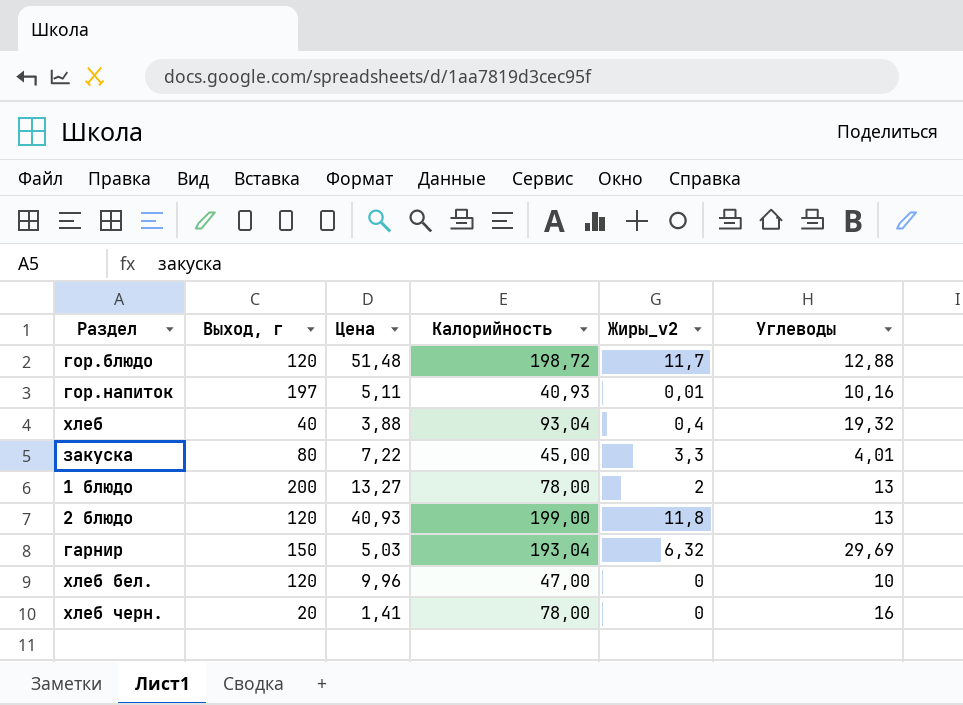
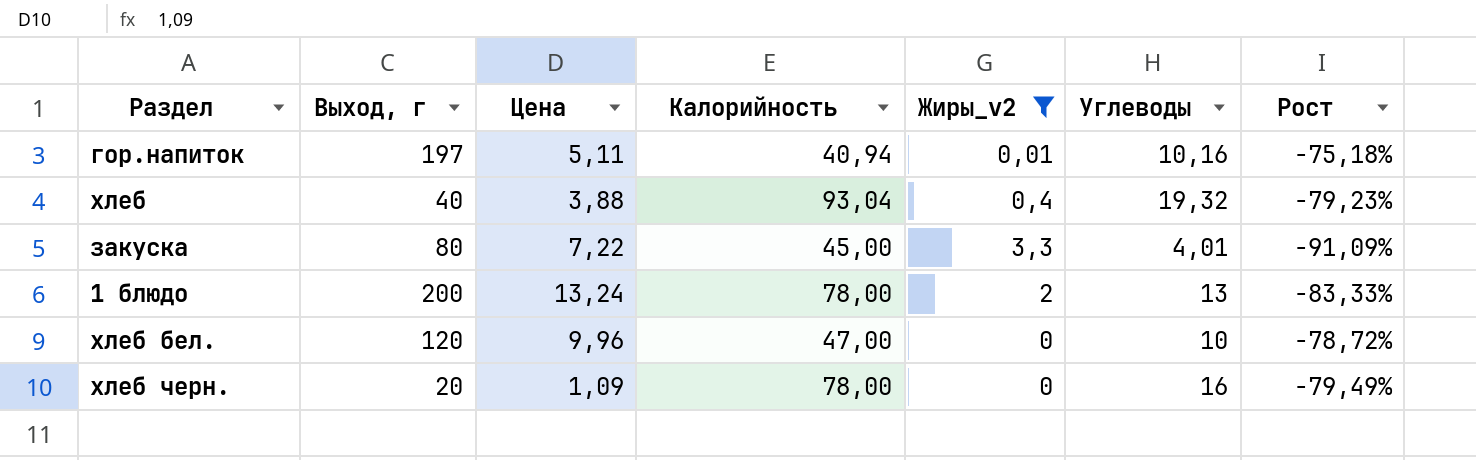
filter: none -> Жиры_v2 <= 3,3
column Рост | formula: none -> ([Углеводы] - [Калорийность]) / [Калорийность]
гор.напиток | Калорийность: 40,93 -> 40,94
1 блюдо | Цена: 13,27 -> 13,24
хлеб черн. | Цена: 1,41 -> 1,09

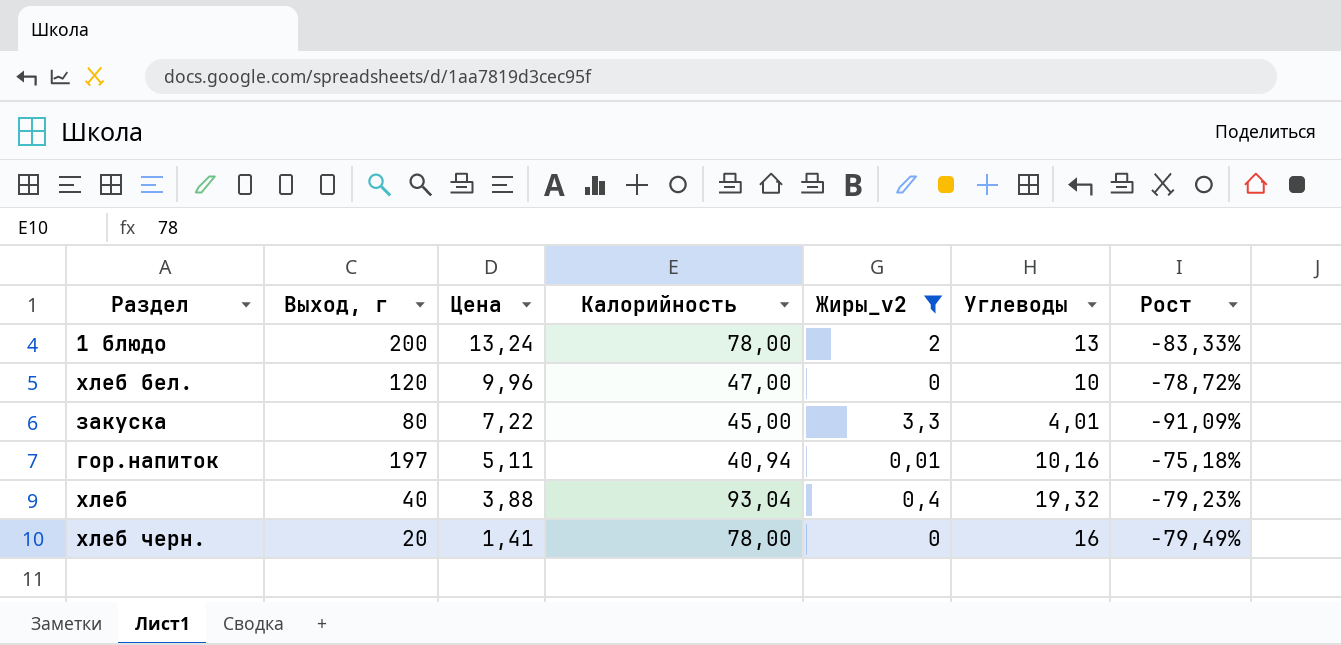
row order: none -> Цена descending
хлеб черн. | Цена: 1,09 -> 1,41

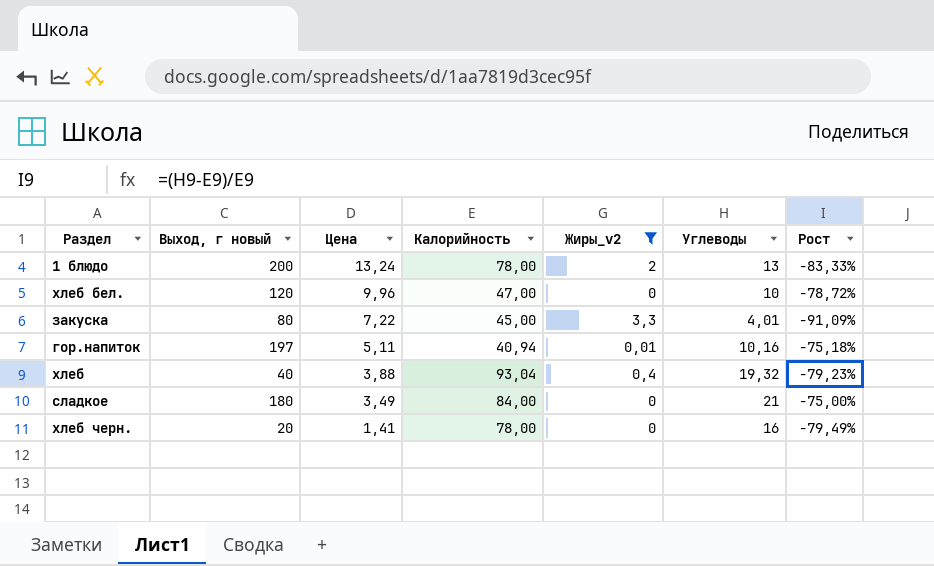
column name: Выход, г -> Выход, г новый
row сладкое: none -> 180 | 3,49 | 84,00 | 0 | 21 | -75,00%

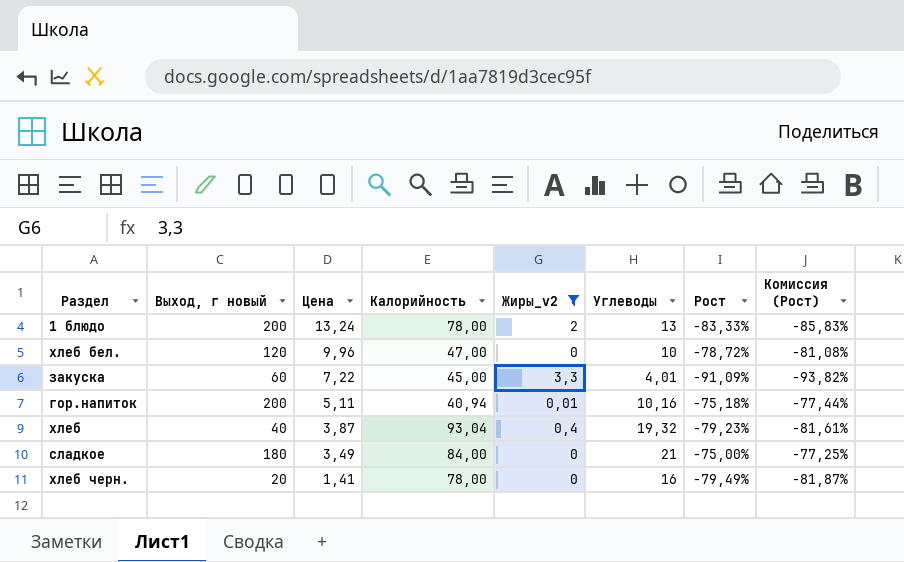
column Комиссия (Рост) | formula: none -> [Рост] * 1,03
закуска | Выход, г новый: 80 -> 60
гор.напиток | Выход, г новый: 197 -> 200
хлеб | Цена: 3,88 -> 3,87

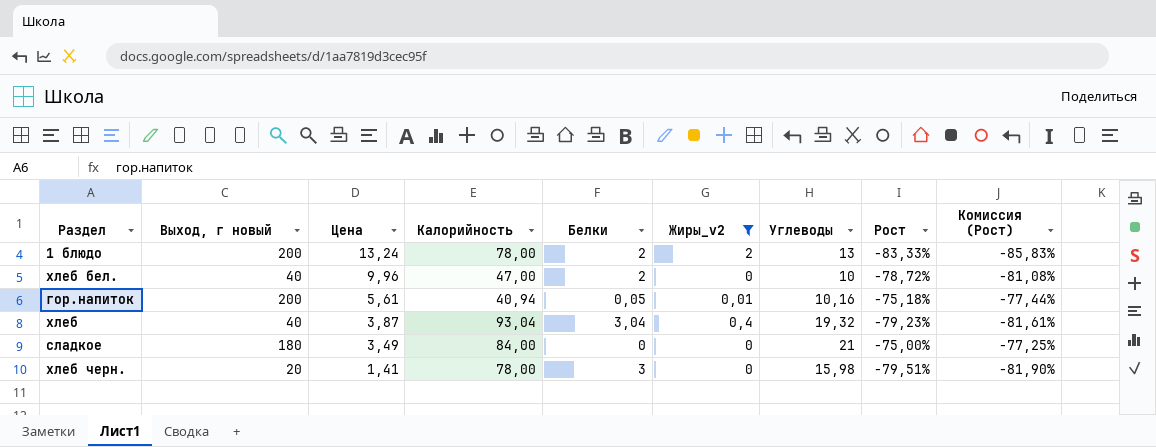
column Белки | position: none -> 5
row закуска: 60 | 7,22 | 45,00 | 3,3 | 4,01 | -91,09% | -93,82% -> none
хлеб бел. | Выход, г новый: 120 -> 40
гор.напиток | Цена: 5,11 -> 5,61
хлеб черн. | Углеводы: 16 -> 15,98
хлеб черн. | Рост: -79,49% -> -79,51%
хлеб черн. | Комиссия (Рост): -81,87% -> -81,90%

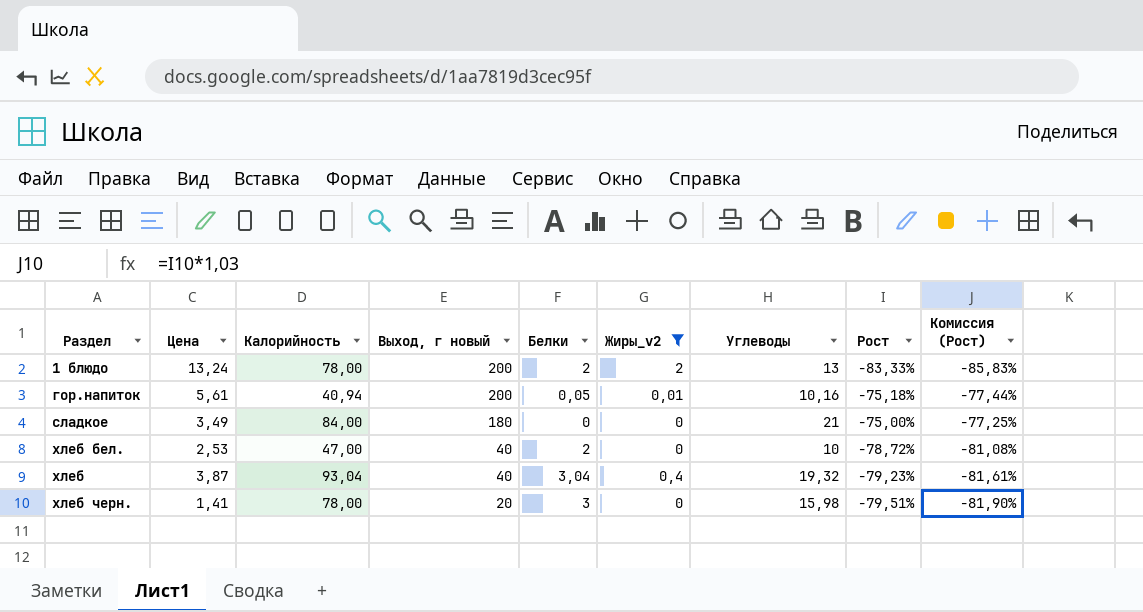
row order: Цена descending -> Выход, г новый descending
column Выход, г новый | position: 2 -> 4
хлеб бел. | Цена: 9,96 -> 2,53

